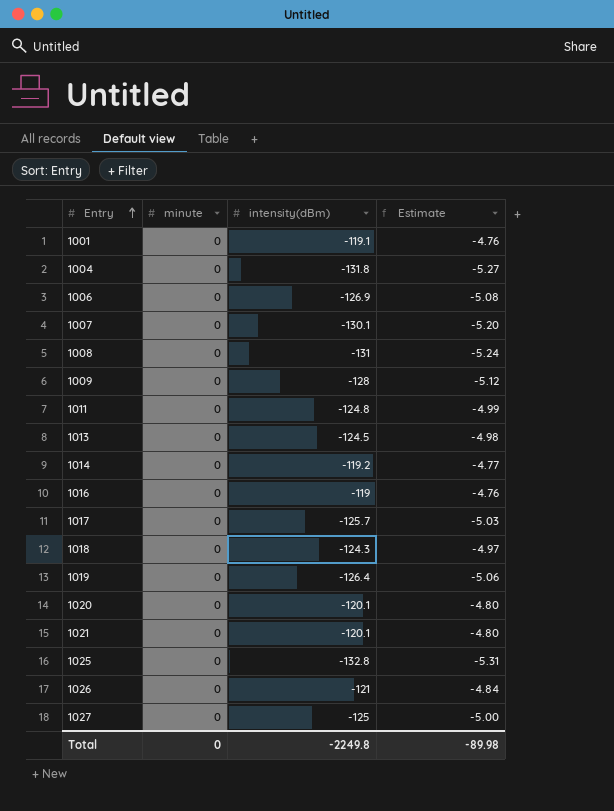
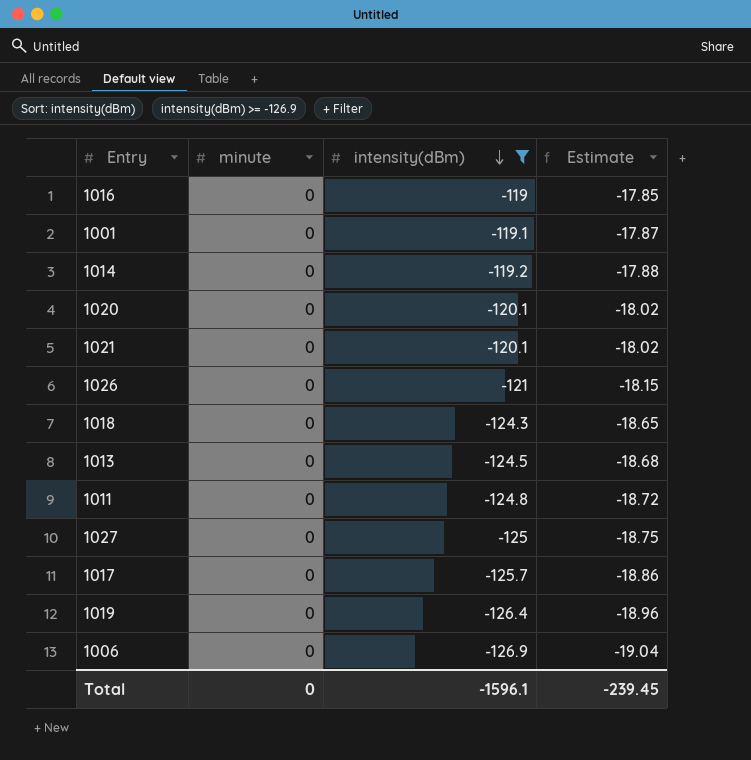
filter: none -> intensity(dBm) >= -126.9
row order: Entry ascending -> intensity(dBm) descending
column Estimate | formula: [intensity(dBm)] * 0.04 -> [intensity(dBm)] * 0.15
Total | intensity(dBm): -2249.8 -> -1596.1
Total | Estimate: -89.98 -> -239.45

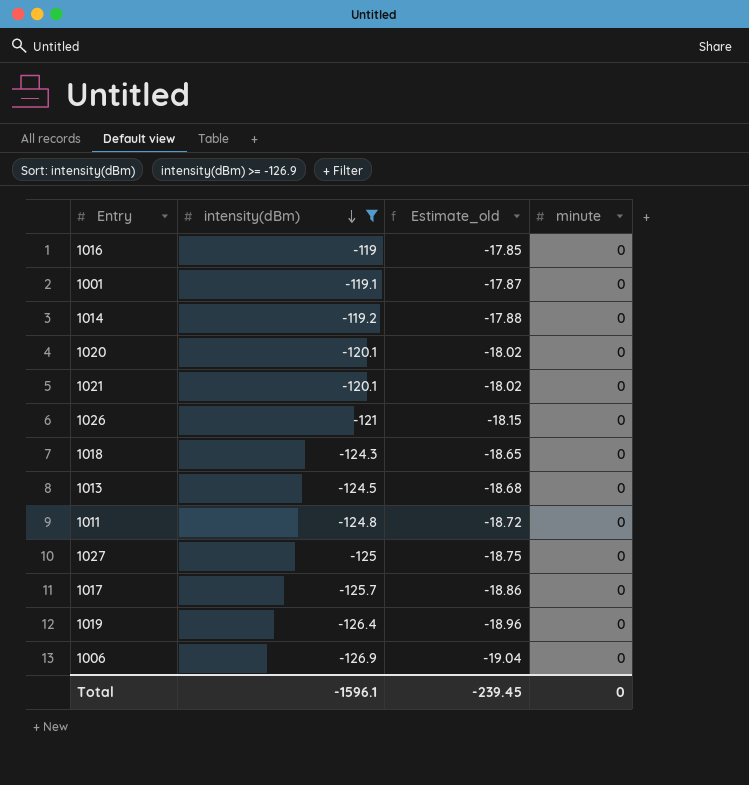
column name: Estimate -> Estimate_old
column minute | position: 2 -> 4

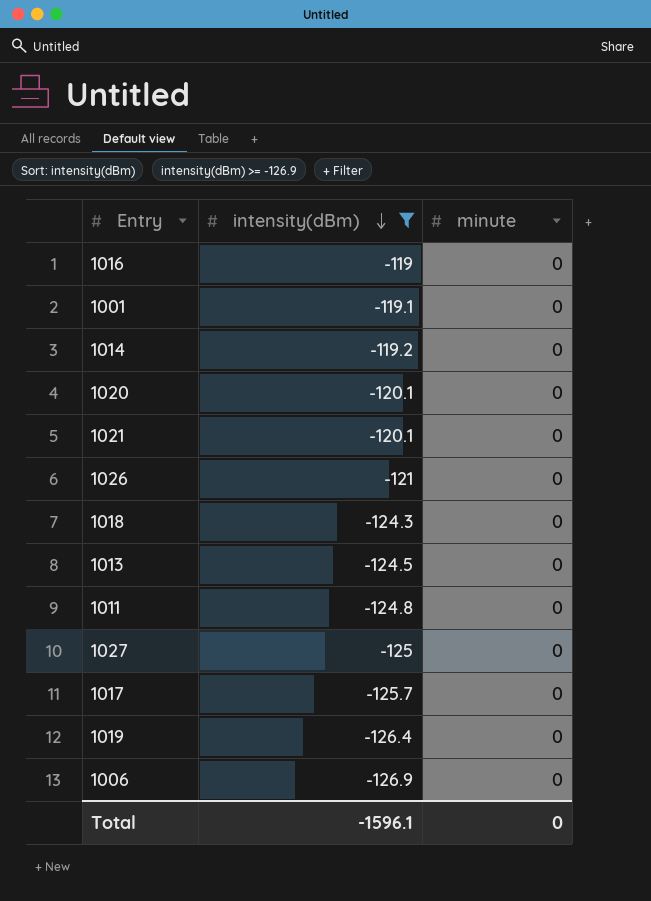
column Estimate_old | formula: [intensity(dBm)] * 0.15 -> none

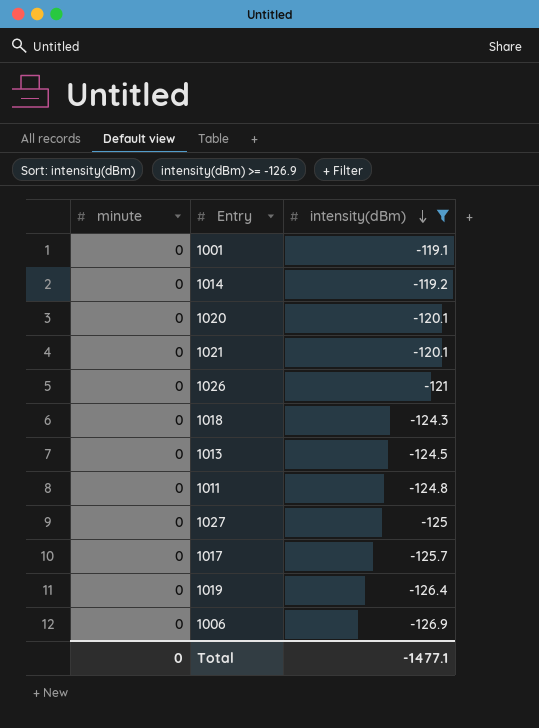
column minute | position: 3 -> 1
row 1016: -119 | 0 -> none
Total | intensity(dBm): -1596.1 -> -1477.1

